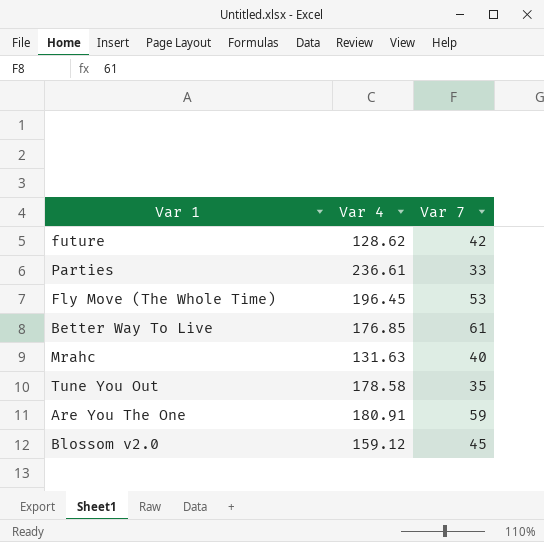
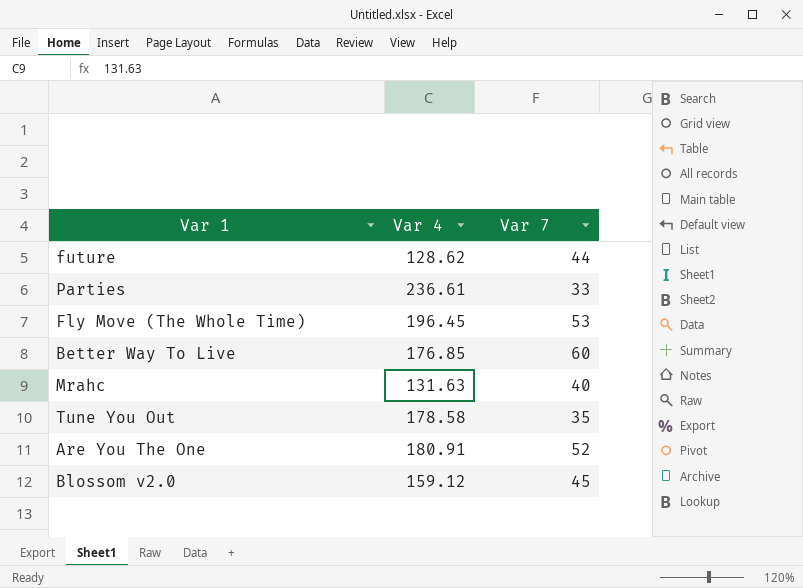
future | Var 7: 42 -> 44
Better Way To Live | Var 7: 61 -> 60
Are You The One | Var 7: 59 -> 52

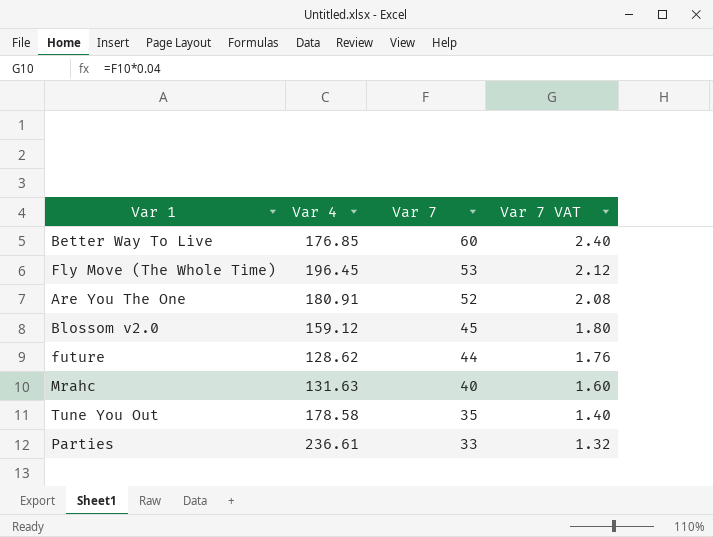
row order: none -> Var 7 descending
column Var 7 VAT | formula: none -> [Var 7] * 0.04

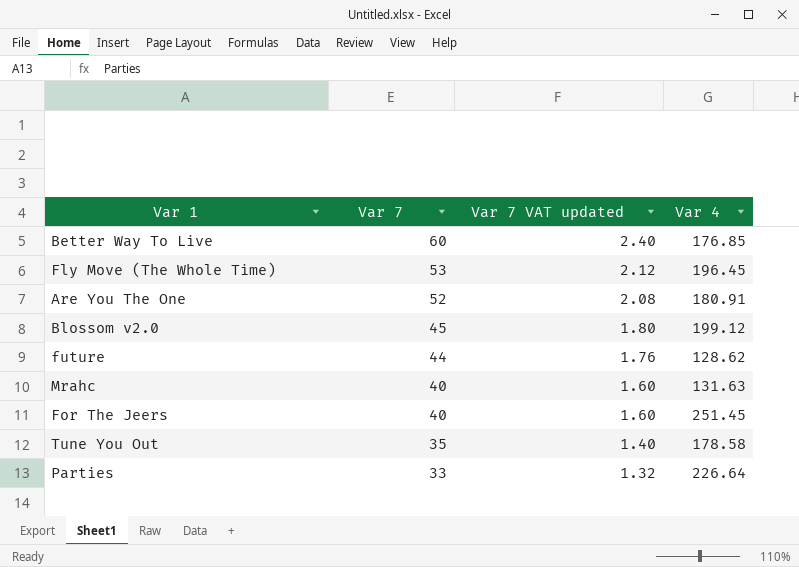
column name: Var 7 VAT -> Var 7 VAT updated
column Var 4 | position: 2 -> 4
Blossom v2.0 | Var 4: 159.12 -> 199.12
row For The Jeers: none -> 40 | 1.60 | 251.45
Parties | Var 4: 236.61 -> 226.64

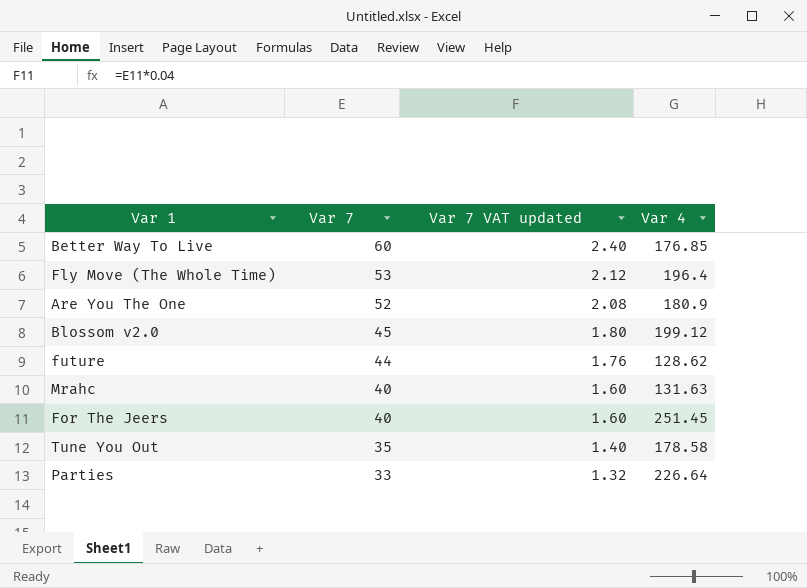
Fly Move (The Whole Time) | Var 4: 196.45 -> 196.4
Are You The One | Var 4: 180.91 -> 180.9

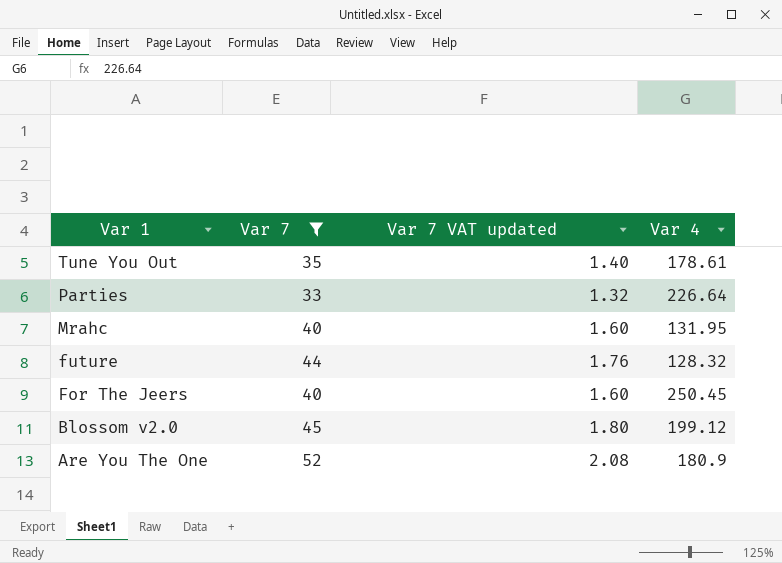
filter: none -> Var 7 <= 52
row order: Var 7 descending -> Var 1 descending
Tune You Out | Var 4: 178.58 -> 178.61
Mrahc | Var 4: 131.63 -> 131.95
future | Var 4: 128.62 -> 128.32
For The Jeers | Var 4: 251.45 -> 250.45

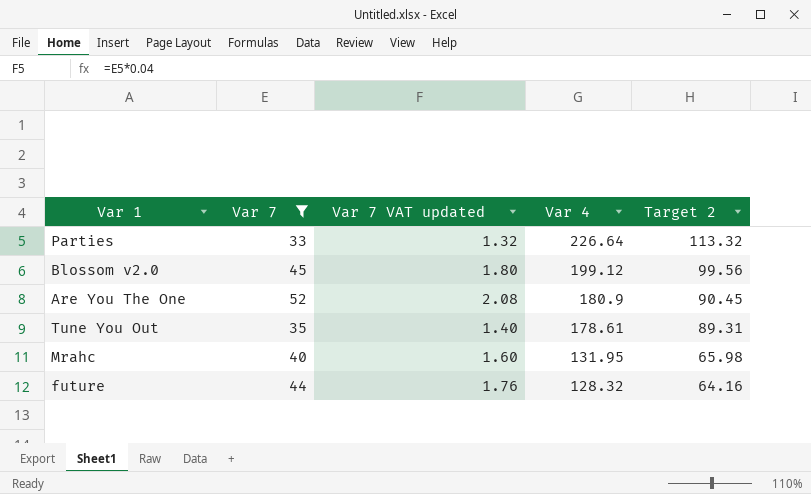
row order: Var 1 descending -> Var 4 descending
column Target 2 | formula: none -> [Var 4] * 0.5
row For The Jeers: 40 | 1.60 | 250.45 -> none

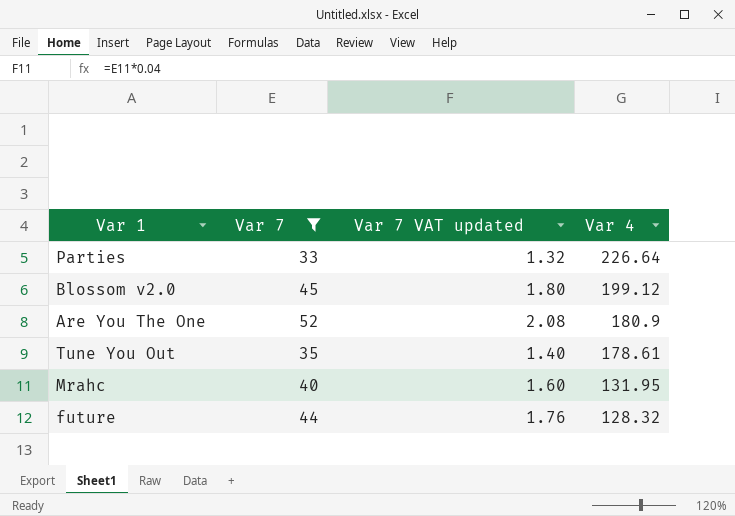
column Target 2 | formula: [Var 4] * 0.5 -> none

